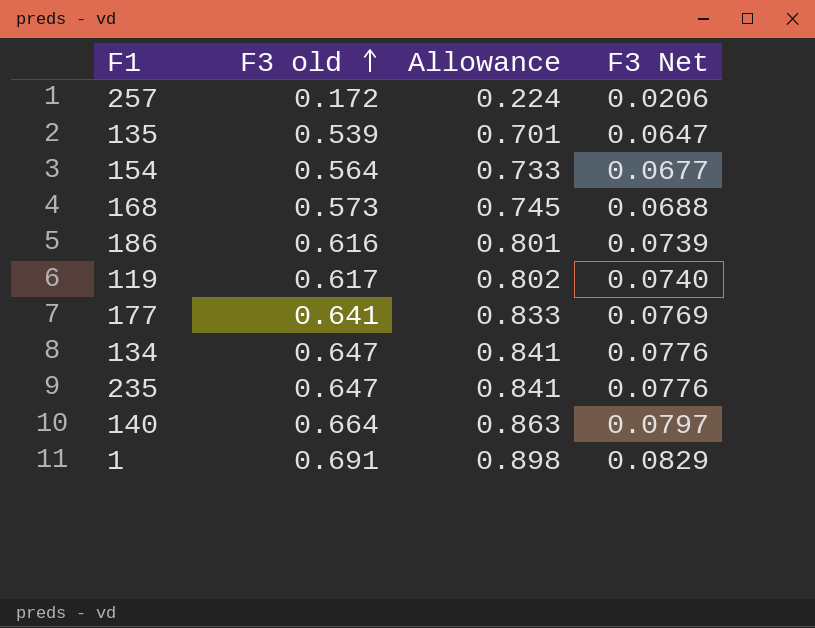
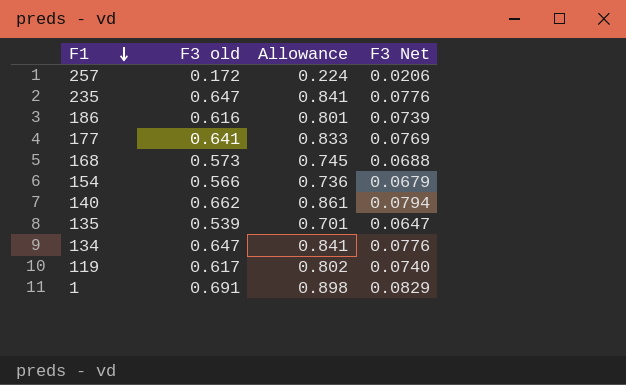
row order: F3 old ascending -> F1 descending
154 | F3 old: 0.564 -> 0.566
154 | Allowance: 0.733 -> 0.736
154 | F3 Net: 0.0677 -> 0.0679
140 | F3 old: 0.664 -> 0.662
140 | Allowance: 0.863 -> 0.861
140 | F3 Net: 0.0797 -> 0.0794

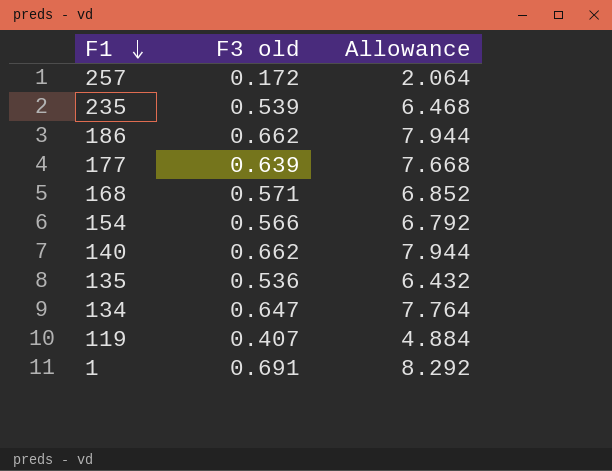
column F3 Net | formula: [F3 old] * 0.12 -> none
column Allowance | formula: [F3 old] * 1.3 -> [F3 old] * 12
235 | F3 old: 0.647 -> 0.539
186 | F3 old: 0.616 -> 0.662
177 | F3 old: 0.641 -> 0.639
168 | F3 old: 0.573 -> 0.571
135 | F3 old: 0.539 -> 0.536
119 | F3 old: 0.617 -> 0.407

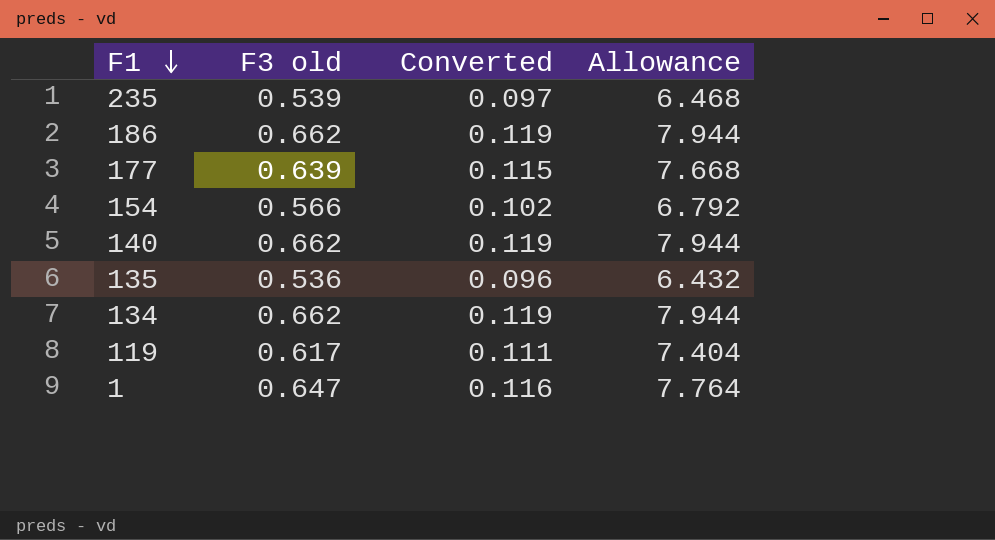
column Converted | formula: none -> [F3 old] * 0.18
row 257: 0.172 | 2.064 -> none
row 168: 0.571 | 6.852 -> none
134 | F3 old: 0.647 -> 0.662
134 | Allowance: 7.764 -> 7.944
119 | F3 old: 0.407 -> 0.617
119 | Allowance: 4.884 -> 7.404
1 | F3 old: 0.691 -> 0.647
1 | Allowance: 8.292 -> 7.764

